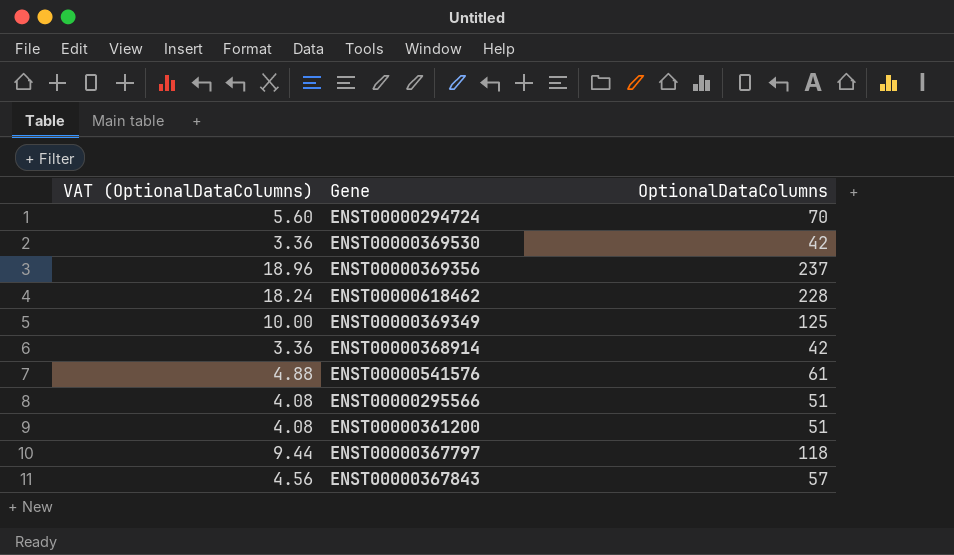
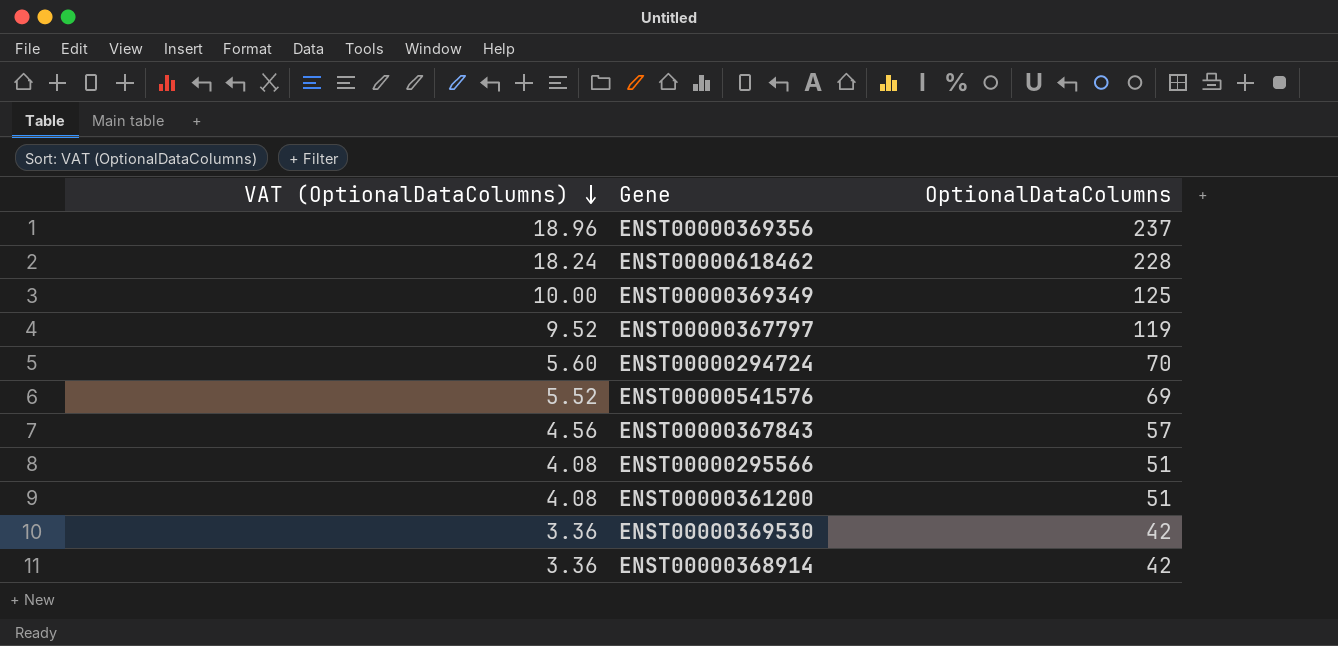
row order: none -> VAT (OptionalDataColumns) descending
ENST00000367797 | VAT (OptionalDataColumns): 9.44 -> 9.52
ENST00000367797 | OptionalDataColumns: 118 -> 119
ENST00000541576 | VAT (OptionalDataColumns): 4.88 -> 5.52
ENST00000541576 | OptionalDataColumns: 61 -> 69

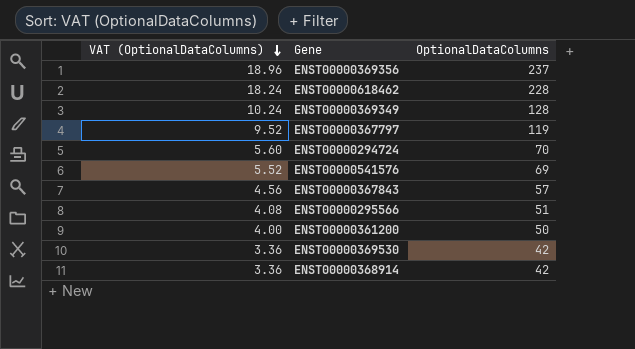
ENST00000369349 | VAT (OptionalDataColumns): 10.00 -> 10.24
ENST00000369349 | OptionalDataColumns: 125 -> 128
ENST00000361200 | VAT (OptionalDataColumns): 4.08 -> 4.00
ENST00000361200 | OptionalDataColumns: 51 -> 50

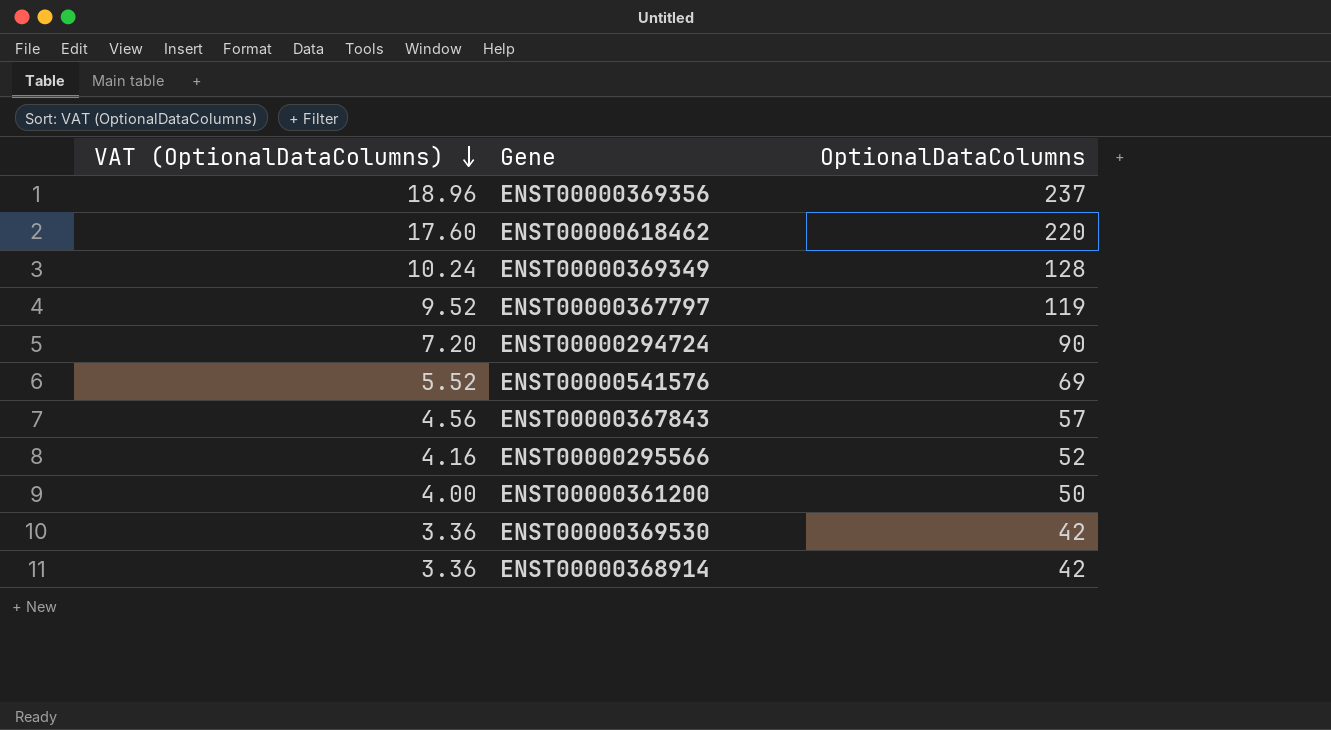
ENST00000618462 | VAT (OptionalDataColumns): 18.24 -> 17.60
ENST00000618462 | OptionalDataColumns: 228 -> 220
ENST00000294724 | VAT (OptionalDataColumns): 5.60 -> 7.20
ENST00000294724 | OptionalDataColumns: 70 -> 90
ENST00000295566 | VAT (OptionalDataColumns): 4.08 -> 4.16
ENST00000295566 | OptionalDataColumns: 51 -> 52

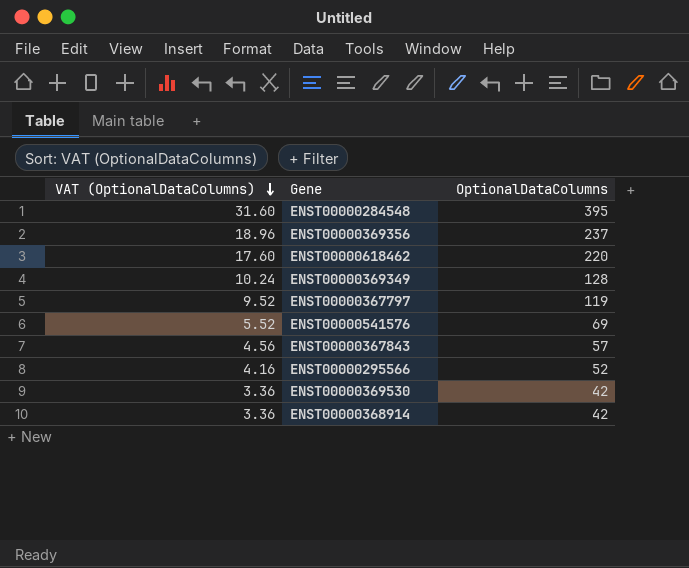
row ENST00000294724: 7.20 | 90 -> none
row ENST00000361200: 4.00 | 50 -> none
row ENST00000284548: none -> 31.60 | 395

